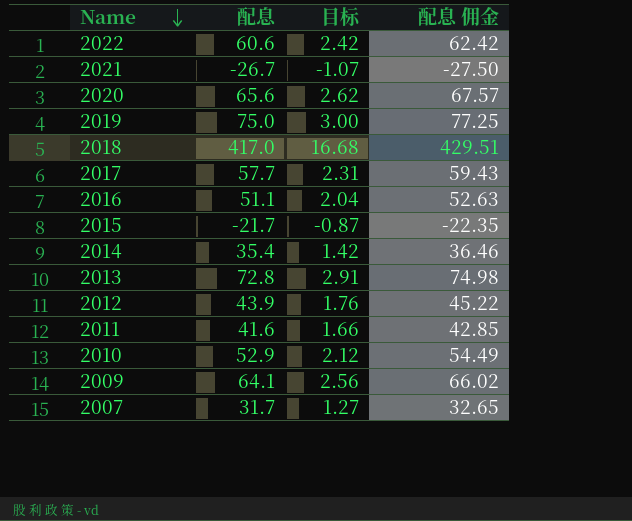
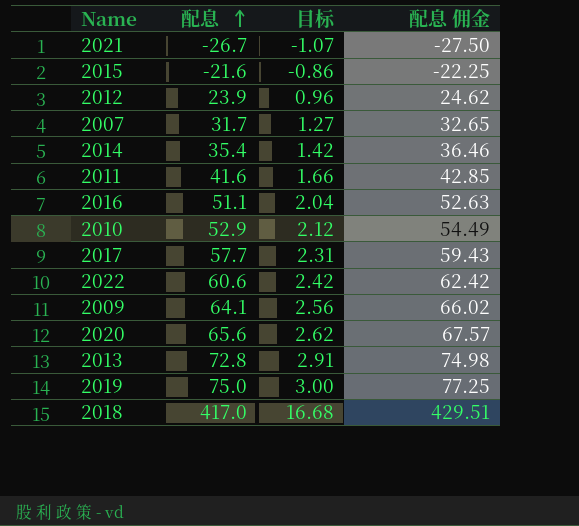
row order: Name descending -> 配息 ascending
2015 | 配息: -21.7 -> -21.6
2015 | 目标: -0.87 -> -0.86
2015 | 配息 佣金: -22.35 -> -22.25
2012 | 配息: 43.9 -> 23.9
2012 | 目标: 1.76 -> 0.96
2012 | 配息 佣金: 45.22 -> 24.62

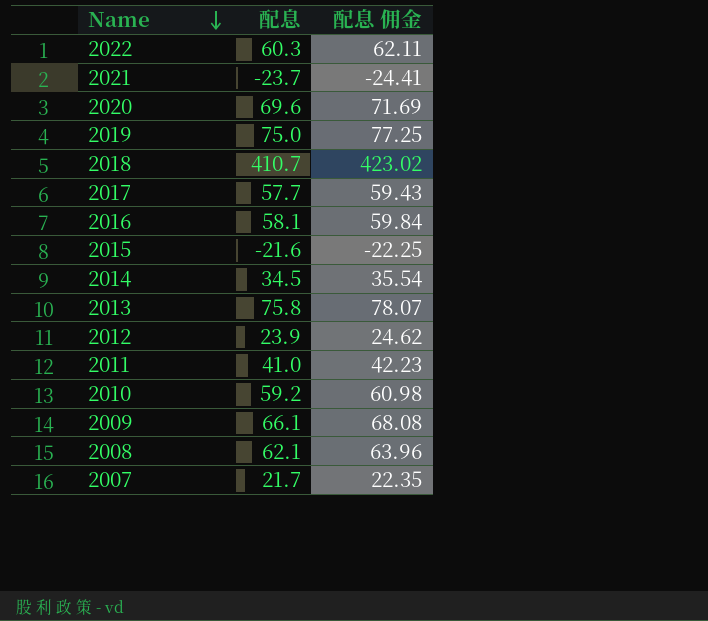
row order: 配息 ascending -> Name descending
column 目标 | formula: [配息] * 0.04 -> none
2022 | 配息: 60.6 -> 60.3
2022 | 配息 佣金: 62.42 -> 62.11
2021 | 配息: -26.7 -> -23.7
2021 | 配息 佣金: -27.50 -> -24.41
2020 | 配息: 65.6 -> 69.6
2020 | 配息 佣金: 67.57 -> 71.69
2018 | 配息: 417.0 -> 410.7
2018 | 配息 佣金: 429.51 -> 423.02
2016 | 配息: 51.1 -> 58.1
2016 | 配息 佣金: 52.63 -> 59.84
2014 | 配息: 35.4 -> 34.5
2014 | 配息 佣金: 36.46 -> 35.54
2013 | 配息: 72.8 -> 75.8
2013 | 配息 佣金: 74.98 -> 78.07
2011 | 配息: 41.6 -> 41.0
2011 | 配息 佣金: 42.85 -> 42.23
2010 | 配息: 52.9 -> 59.2
2010 | 配息 佣金: 54.49 -> 60.98
2009 | 配息: 64.1 -> 66.1
2009 | 配息 佣金: 66.02 -> 68.08
row 2008: none -> 62.1 | 63.96
2007 | 配息: 31.7 -> 21.7
2007 | 配息 佣金: 32.65 -> 22.35

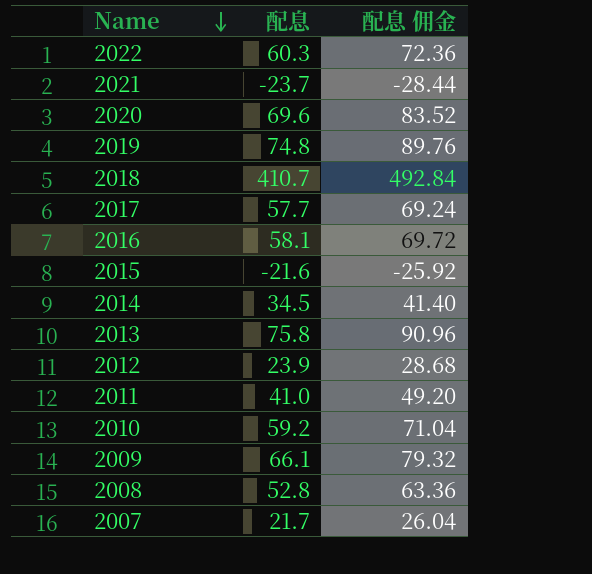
column 配息 佣金 | formula: [配息] * 1.03 -> [配息] * 1.2
2019 | 配息: 75.0 -> 74.8
2008 | 配息: 62.1 -> 52.8

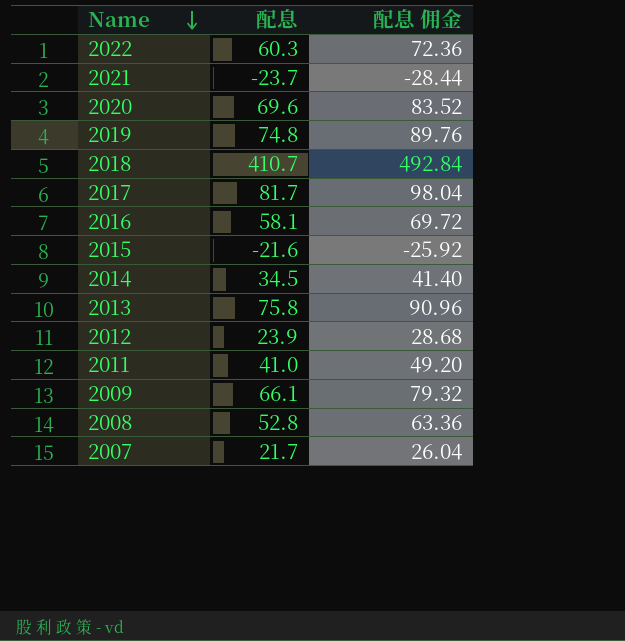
row 2010: 59.2 | 71.04 -> none
2017 | 配息: 57.7 -> 81.7
2017 | 配息 佣金: 69.24 -> 98.04

